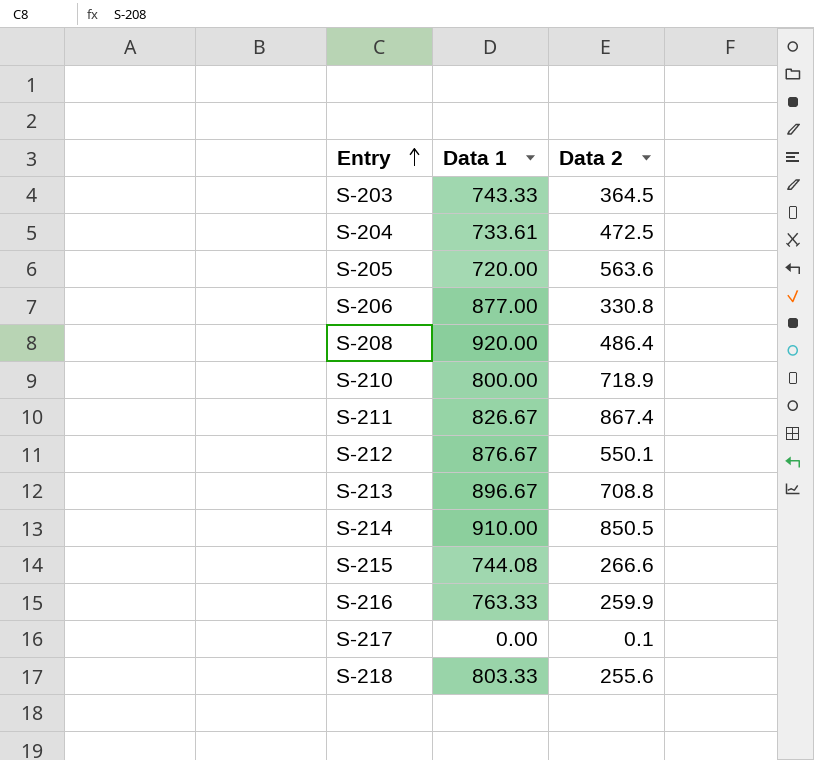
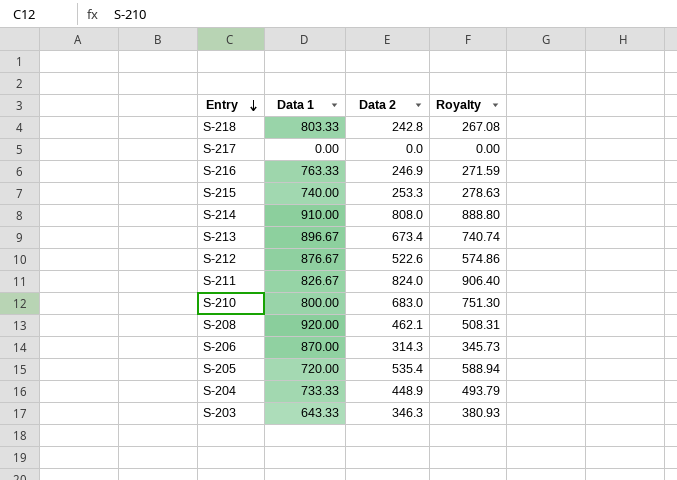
row order: Entry ascending -> Entry descending
column Royalty | formula: none -> [Data 2] * 1.1
S-218 | Data 2: 255.6 -> 242.8
S-217 | Data 2: 0.1 -> 0.0
S-216 | Data 2: 259.9 -> 246.9
S-215 | Data 1: 744.08 -> 740.00
S-215 | Data 2: 266.6 -> 253.3
S-214 | Data 2: 850.5 -> 808.0
S-213 | Data 2: 708.8 -> 673.4
S-212 | Data 2: 550.1 -> 522.6
S-211 | Data 2: 867.4 -> 824.0
S-210 | Data 2: 718.9 -> 683.0
S-208 | Data 2: 486.4 -> 462.1
S-206 | Data 1: 877.00 -> 870.00
S-206 | Data 2: 330.8 -> 314.3
S-205 | Data 2: 563.6 -> 535.4
S-204 | Data 1: 733.61 -> 733.33
S-204 | Data 2: 472.5 -> 448.9
S-203 | Data 1: 743.33 -> 643.33
S-203 | Data 2: 364.5 -> 346.3

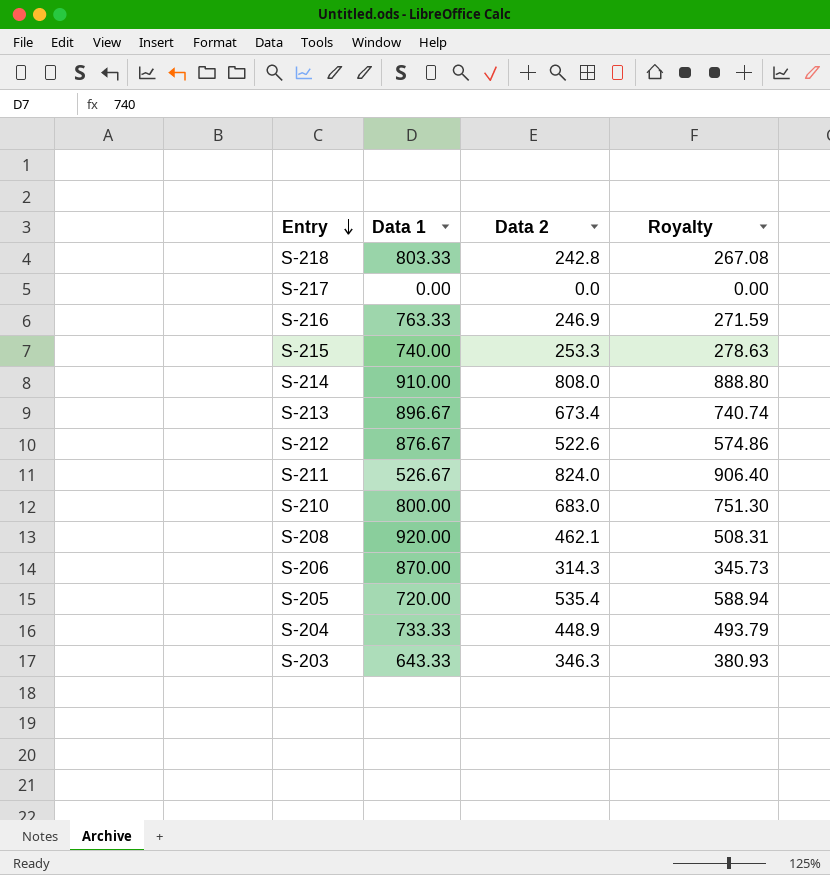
S-211 | Data 1: 826.67 -> 526.67

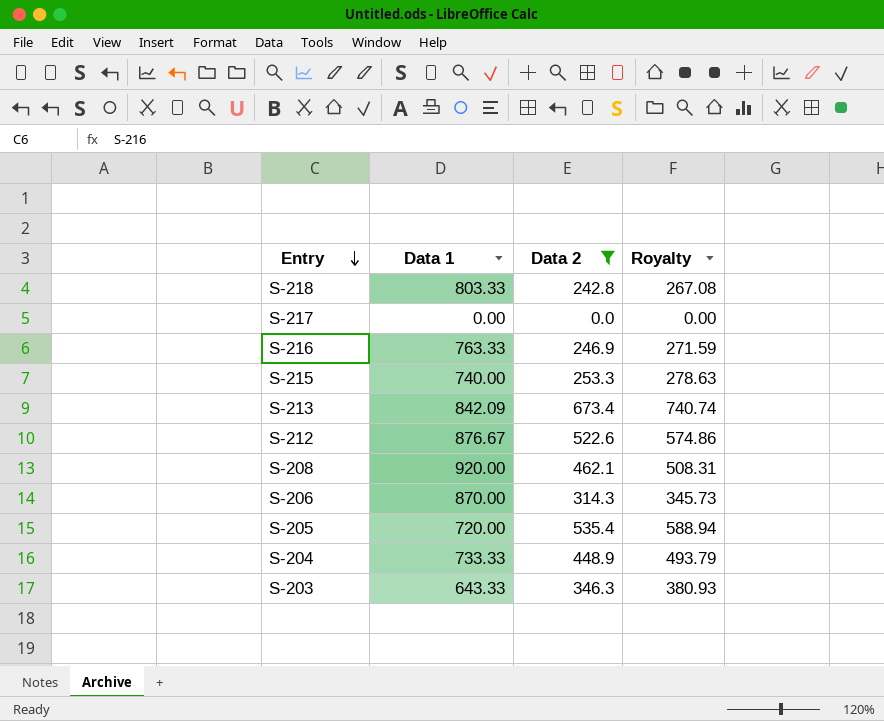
filter: none -> Data 2 <= 673.4
S-213 | Data 1: 896.67 -> 842.09

